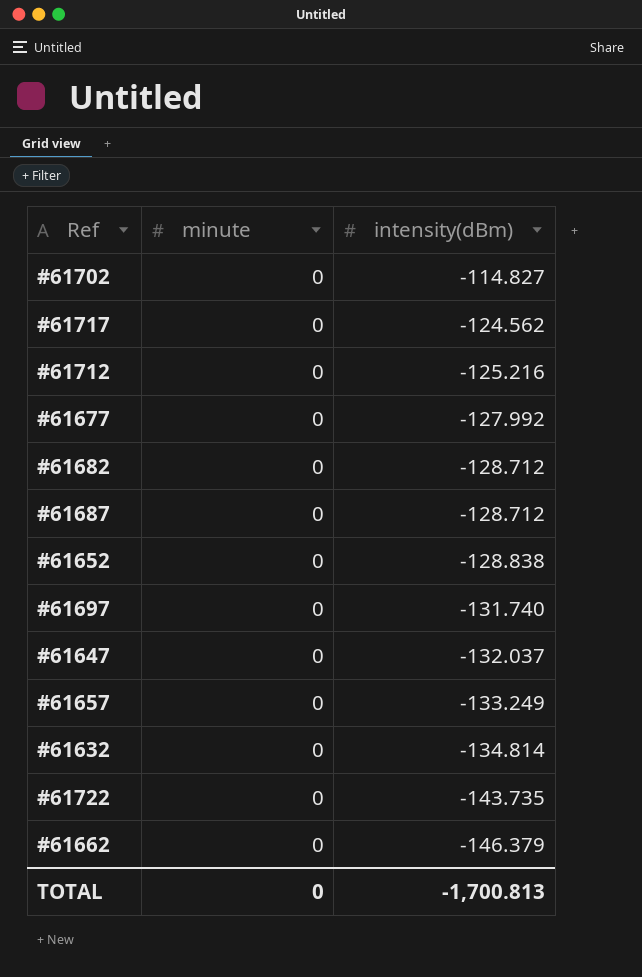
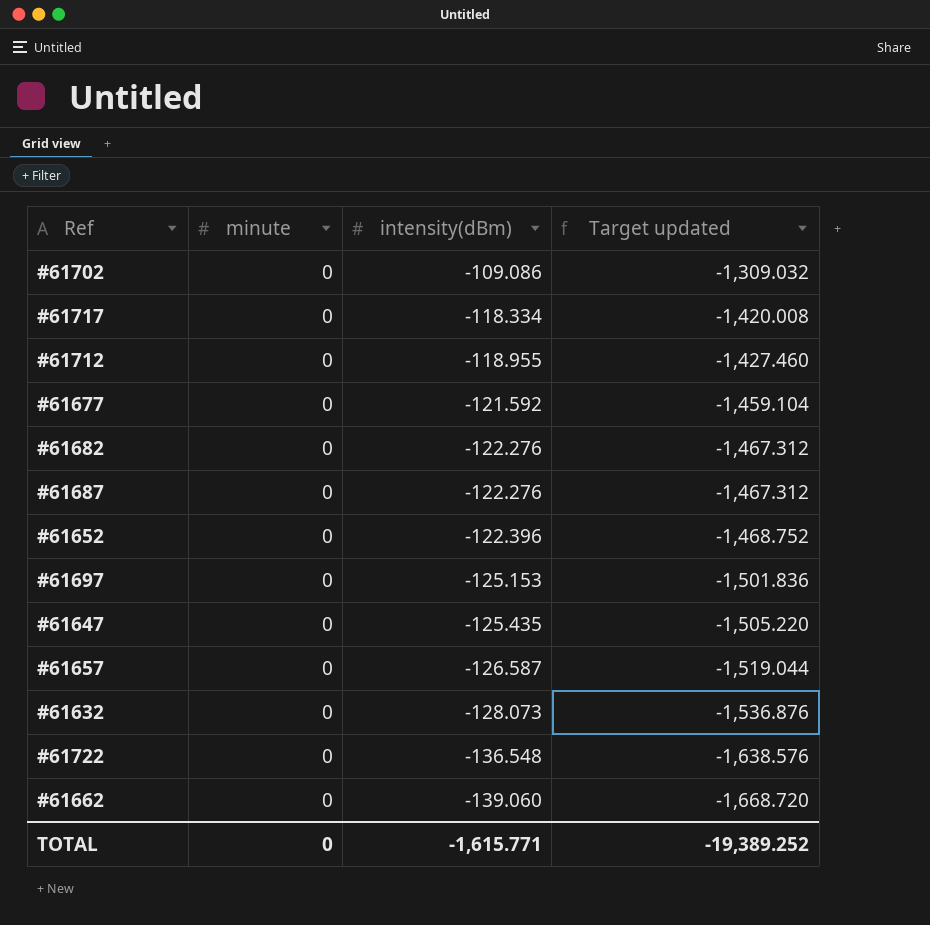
column Target updated | formula: none -> [intensity(dBm)] * 12
#61702 | intensity(dBm): -114.827 -> -109.086
#61717 | intensity(dBm): -124.562 -> -118.334
#61712 | intensity(dBm): -125.216 -> -118.955
#61677 | intensity(dBm): -127.992 -> -121.592
#61682 | intensity(dBm): -128.712 -> -122.276
#61687 | intensity(dBm): -128.712 -> -122.276
#61652 | intensity(dBm): -128.838 -> -122.396
#61697 | intensity(dBm): -131.740 -> -125.153
#61647 | intensity(dBm): -132.037 -> -125.435
#61657 | intensity(dBm): -133.249 -> -126.587
#61632 | intensity(dBm): -134.814 -> -128.073
#61722 | intensity(dBm): -143.735 -> -136.548
#61662 | intensity(dBm): -146.379 -> -139.060
TOTAL | intensity(dBm): -1,700.813 -> -1,615.771

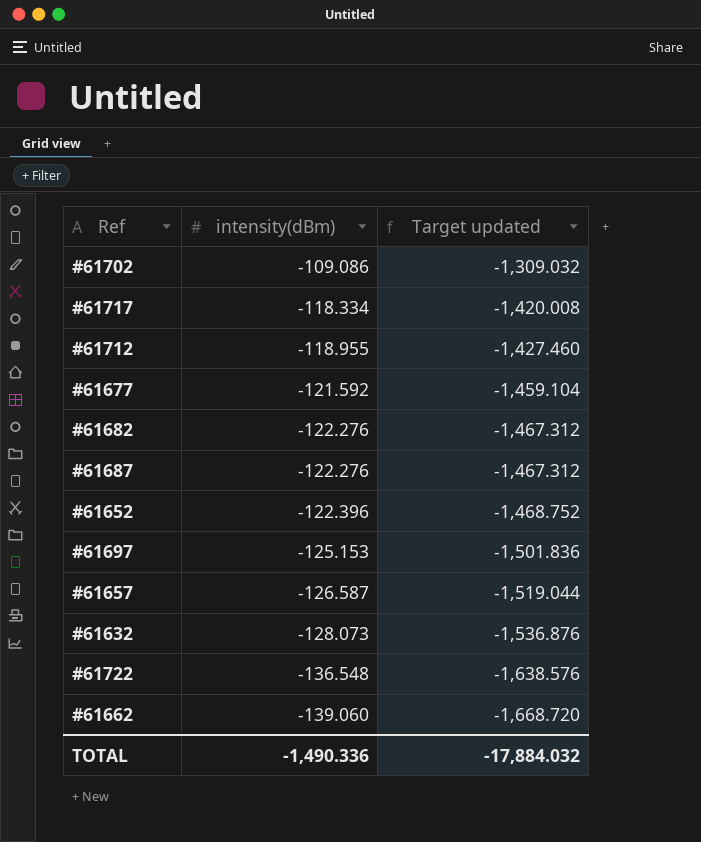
column minute | position: 2 -> none
row #61647: 0 | -125.435 | -1,505.220 -> none
TOTAL | intensity(dBm): -1,615.771 -> -1,490.336
TOTAL | Target updated: -19,389.252 -> -17,884.032

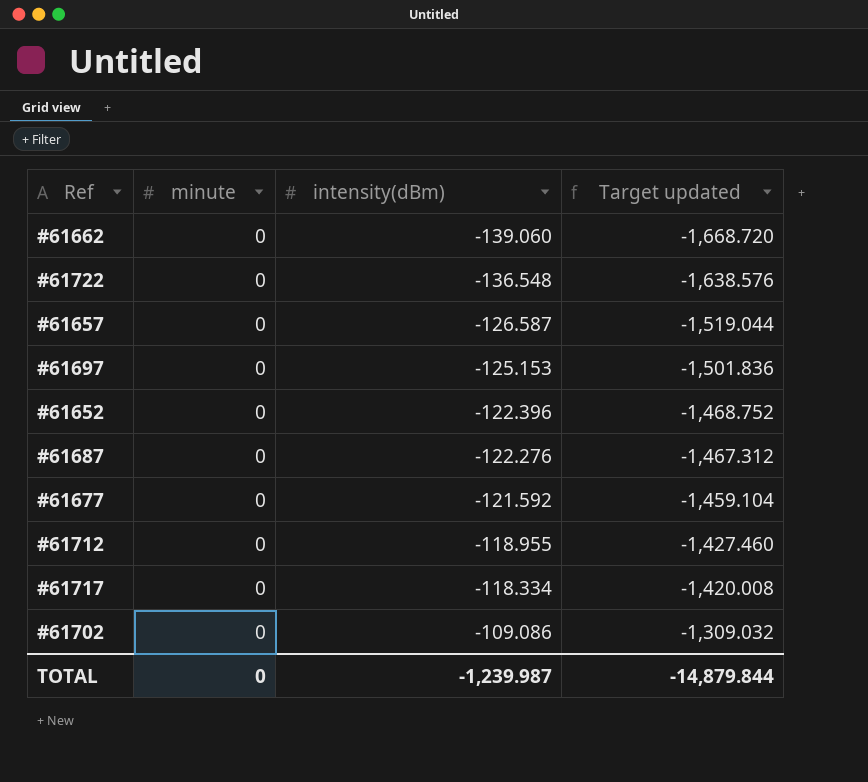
row order: intensity(dBm) descending -> intensity(dBm) ascending
column minute | position: none -> 2
row #61682: -122.276 | -1,467.312 -> none
row #61632: -128.073 | -1,536.876 -> none
TOTAL | intensity(dBm): -1,490.336 -> -1,239.987
TOTAL | Target updated: -17,884.032 -> -14,879.844

